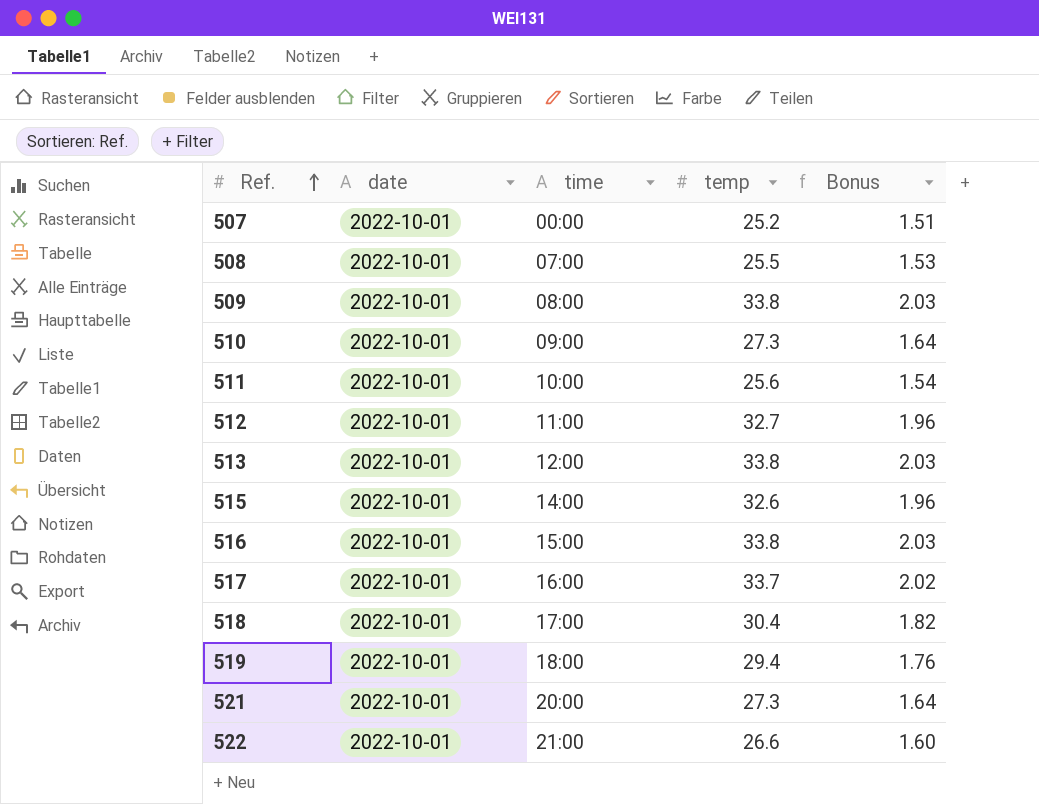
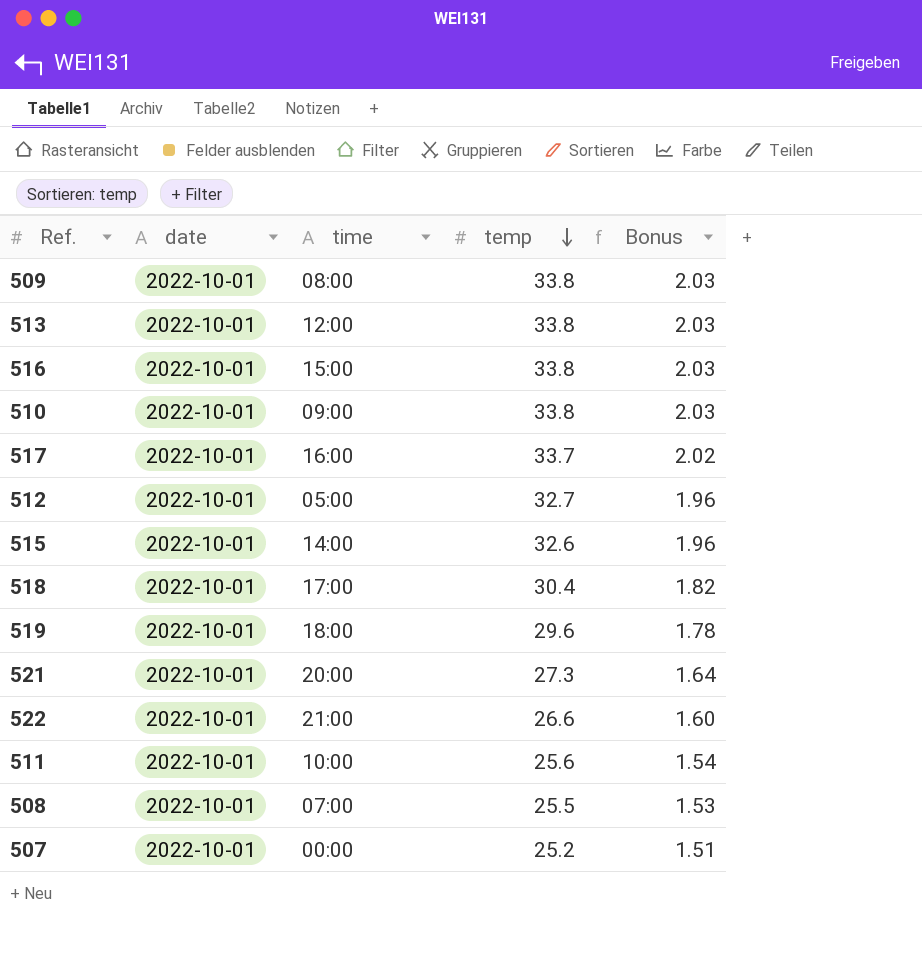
row order: Ref. ascending -> temp descending
510 | temp: 27.3 -> 33.8
510 | Bonus: 1.64 -> 2.03
512 | time: 11:00 -> 05:00
519 | temp: 29.4 -> 29.6
519 | Bonus: 1.76 -> 1.78

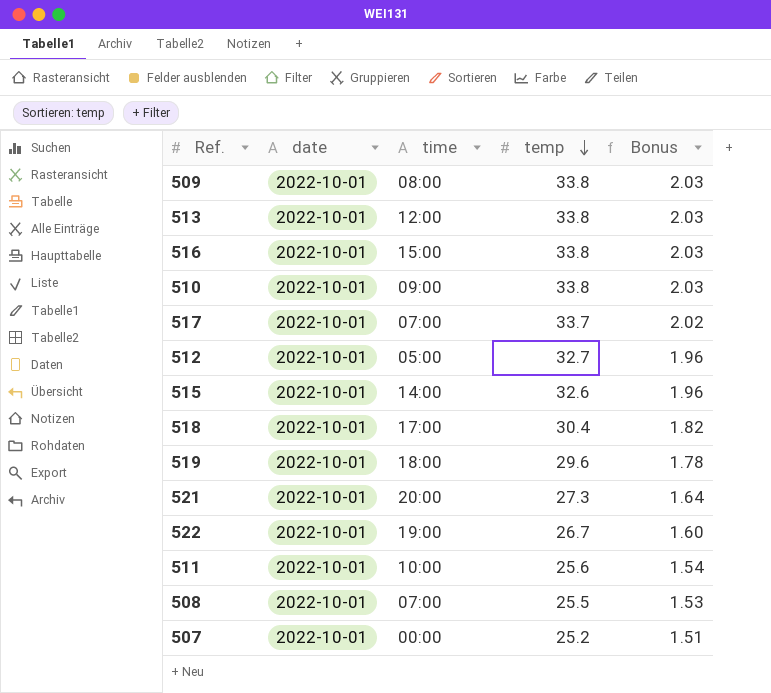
517 | time: 16:00 -> 07:00
522 | time: 21:00 -> 19:00
522 | temp: 26.6 -> 26.7

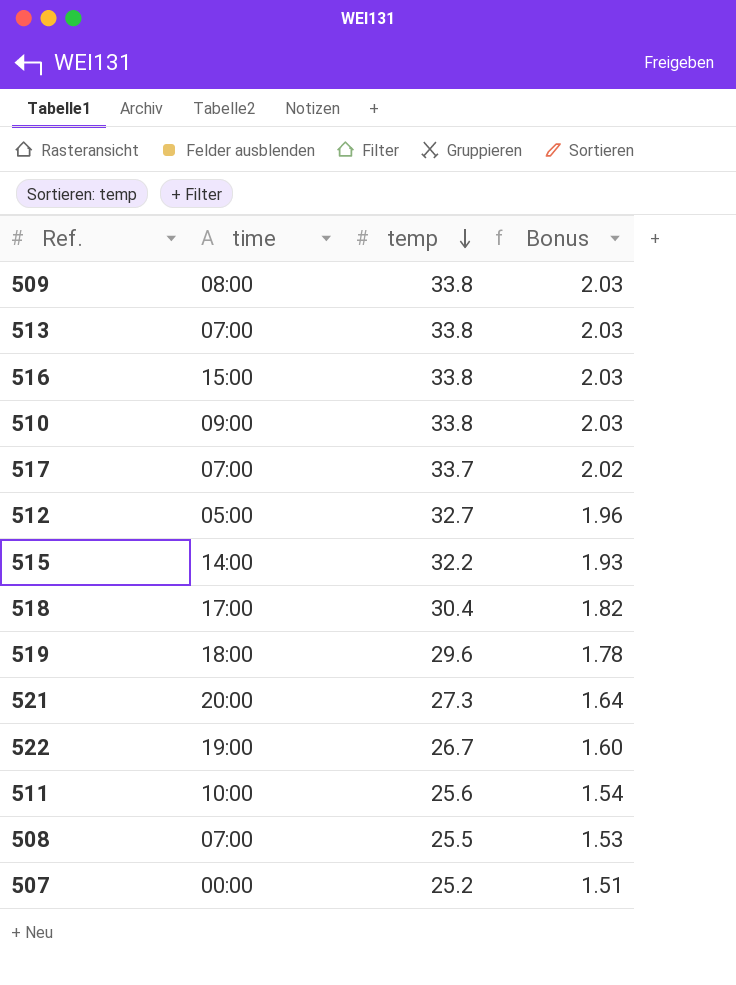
column date | position: 2 -> none
513 | time: 12:00 -> 07:00
515 | temp: 32.6 -> 32.2
515 | Bonus: 1.96 -> 1.93

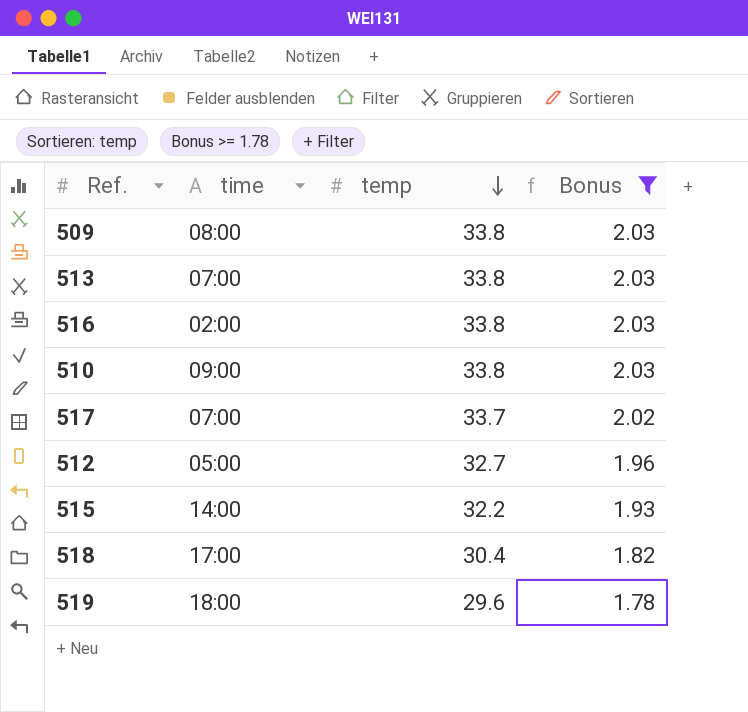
filter: none -> Bonus >= 1.78
516 | time: 15:00 -> 02:00

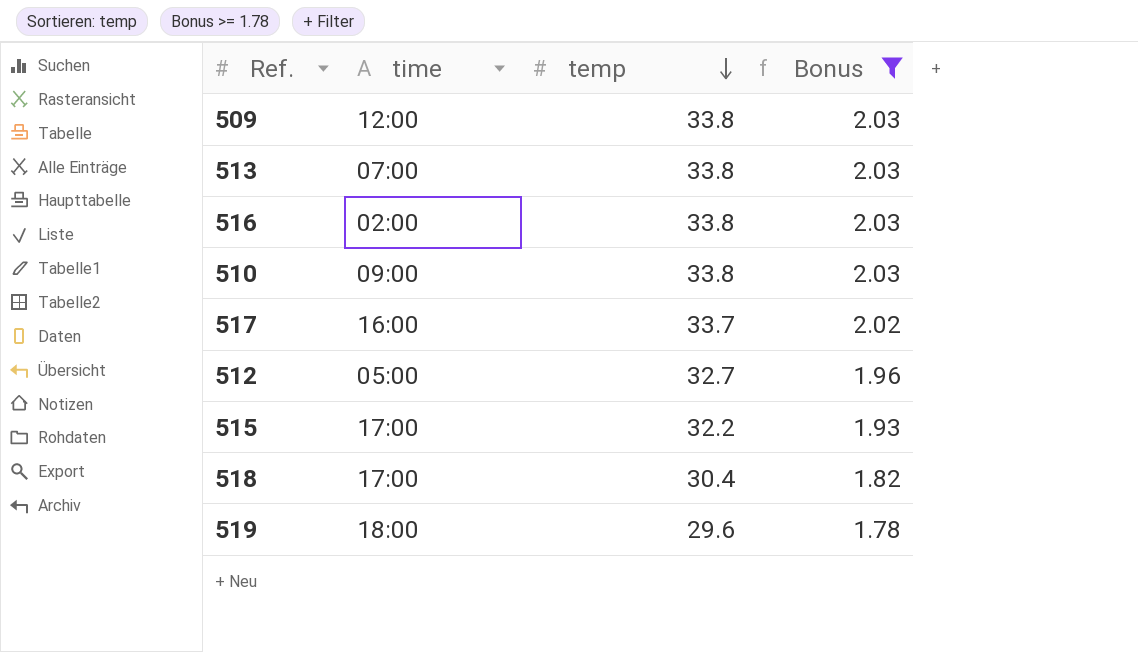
509 | time: 08:00 -> 12:00
517 | time: 07:00 -> 16:00
515 | time: 14:00 -> 17:00

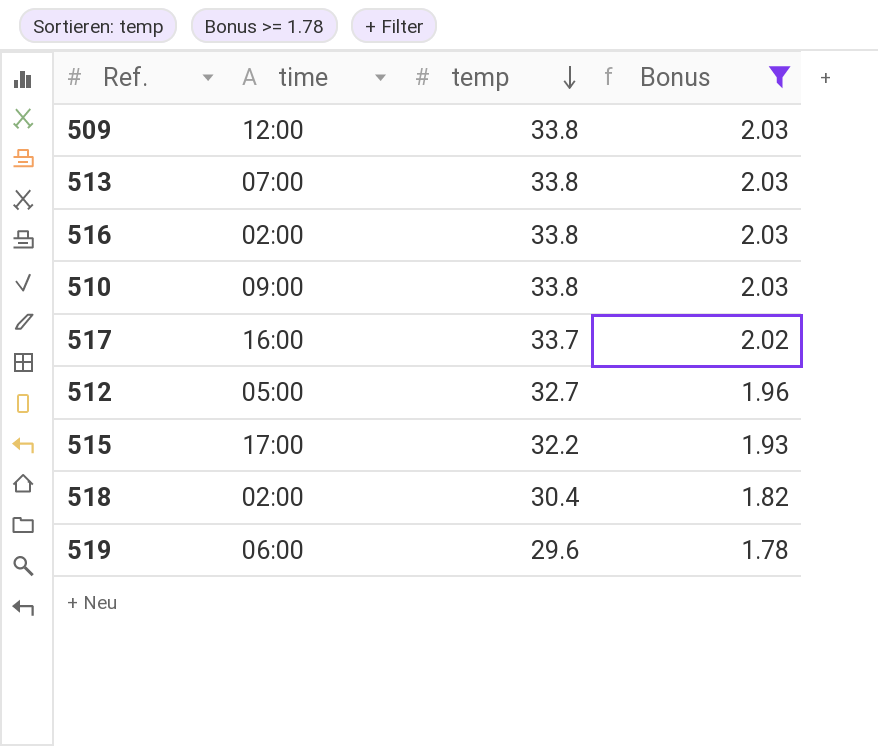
518 | time: 17:00 -> 02:00
519 | time: 18:00 -> 06:00

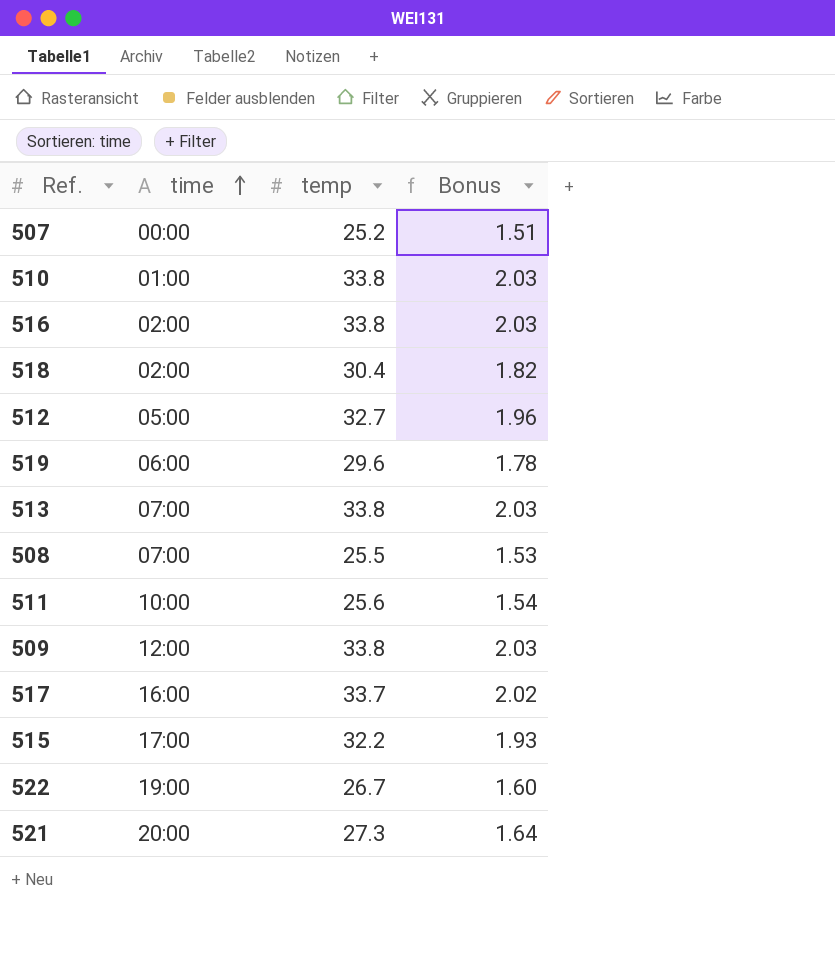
filter: Bonus >= 1.78 -> none
row order: temp descending -> time ascending
510 | time: 09:00 -> 01:00

